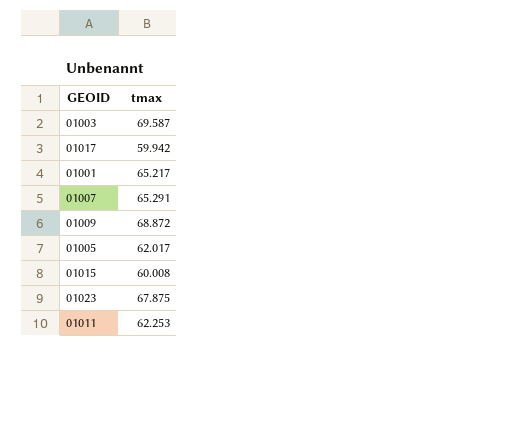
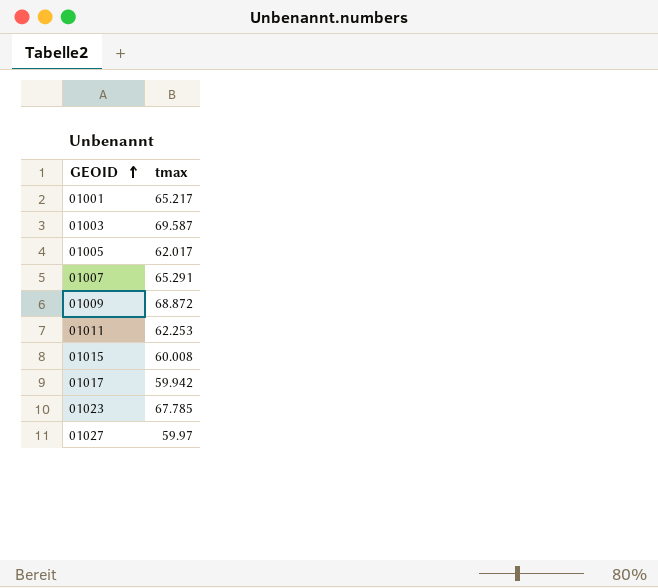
row order: none -> GEOID ascending
01023 | tmax: 67.875 -> 67.785
row 01027: none -> 59.97

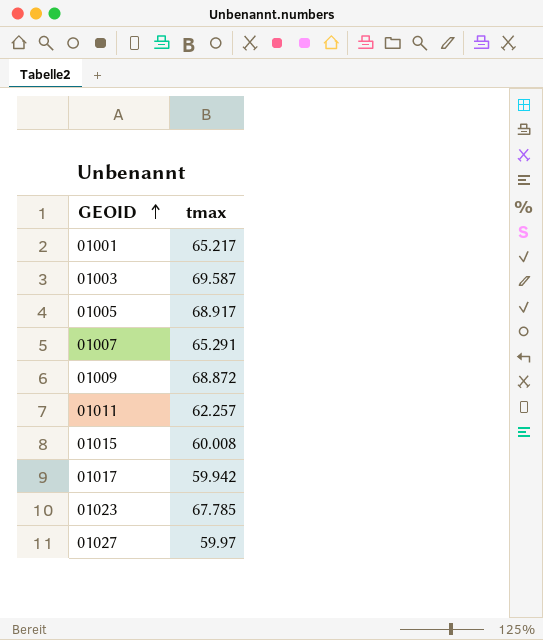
01005 | tmax: 62.017 -> 68.917
01011 | tmax: 62.253 -> 62.257

